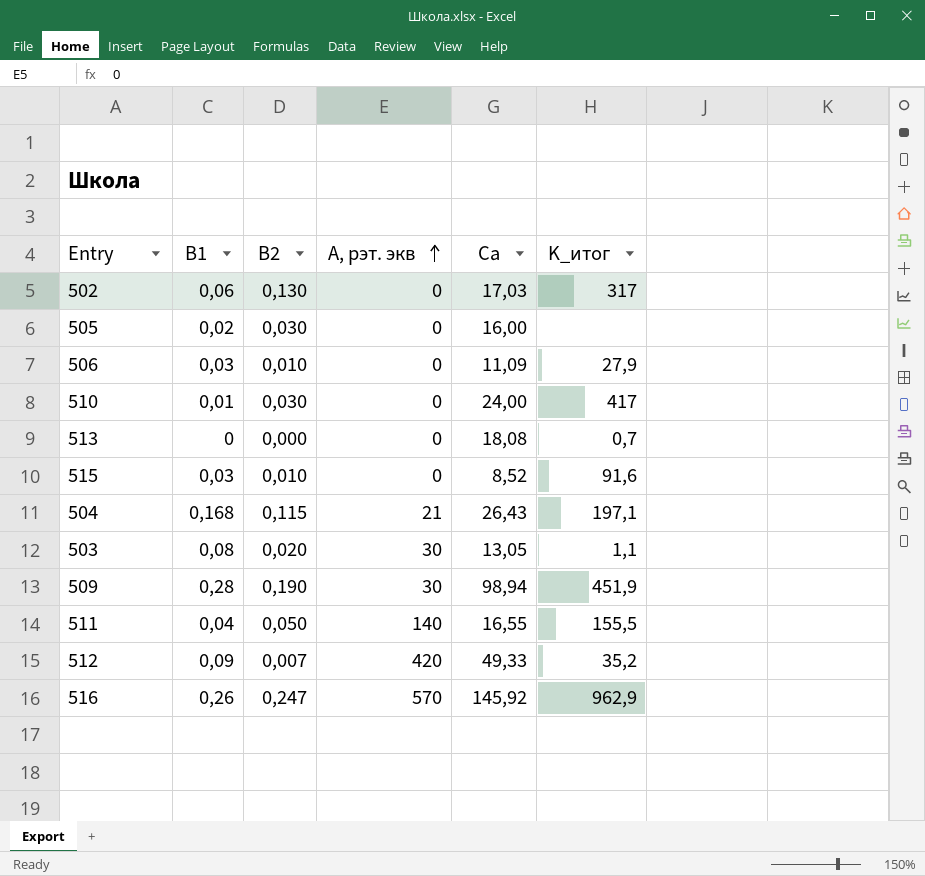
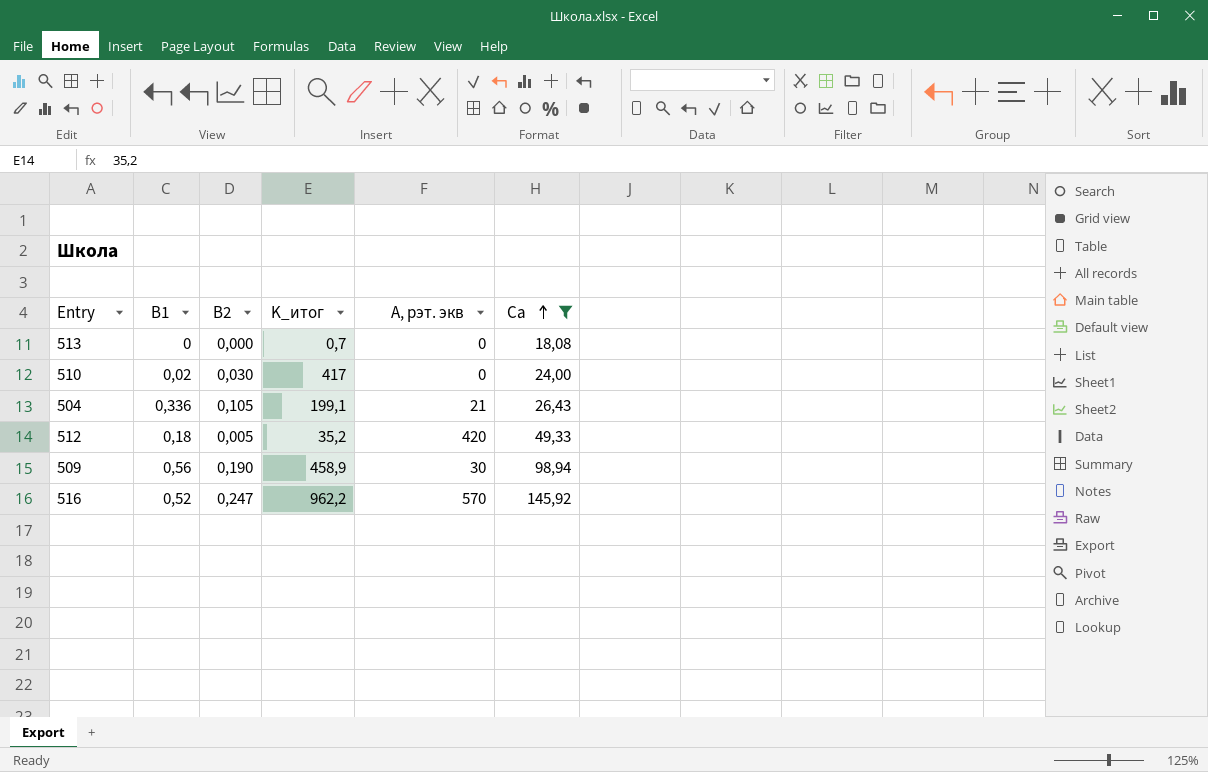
filter: none -> Ca >= 18,08
row order: A, рэт. экв ascending -> Ca ascending
column K_итог | position: 6 -> 4
510 | B1: 0,01 -> 0,02
504 | B1: 0,168 -> 0,336
504 | B2: 0,115 -> 0,105
504 | K_итог: 197,1 -> 199,1
512 | B1: 0,09 -> 0,18
512 | B2: 0,007 -> 0,005
509 | B1: 0,28 -> 0,56
509 | K_итог: 451,9 -> 458,9
516 | B1: 0,26 -> 0,52
516 | K_итог: 962,9 -> 962,2

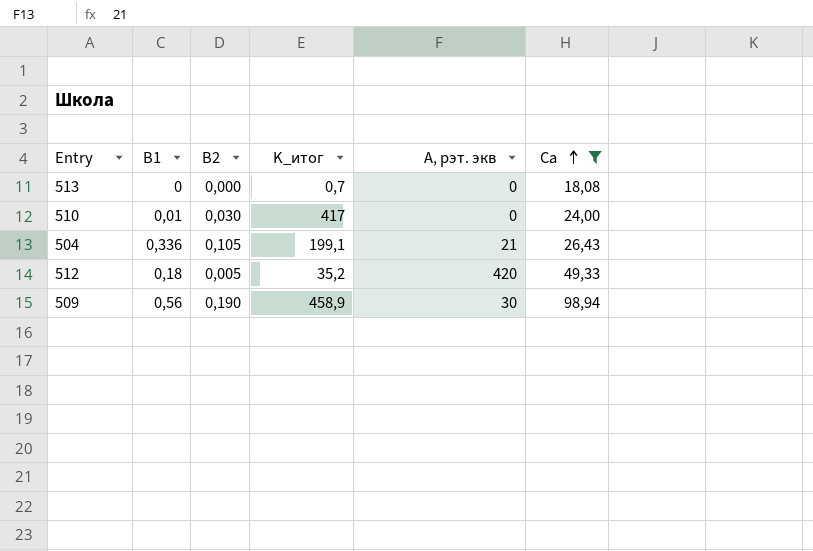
row 516: 0,52 | 0,247 | 962,2 | 570 | 145,92 -> none
510 | B1: 0,02 -> 0,01

